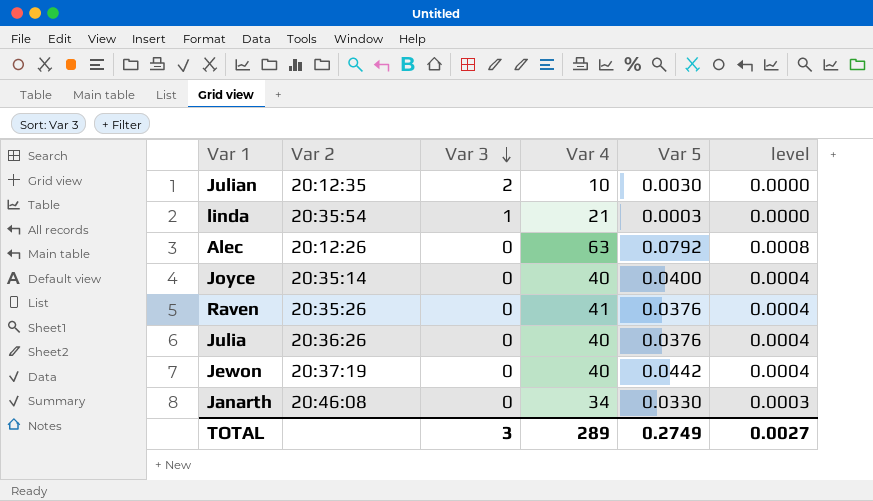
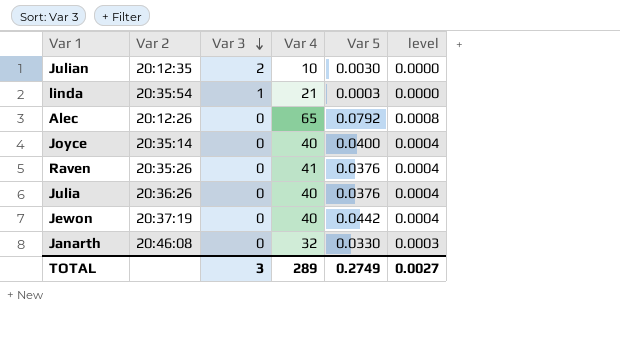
Alec | Var 4: 63 -> 65
Janarth | Var 4: 34 -> 32

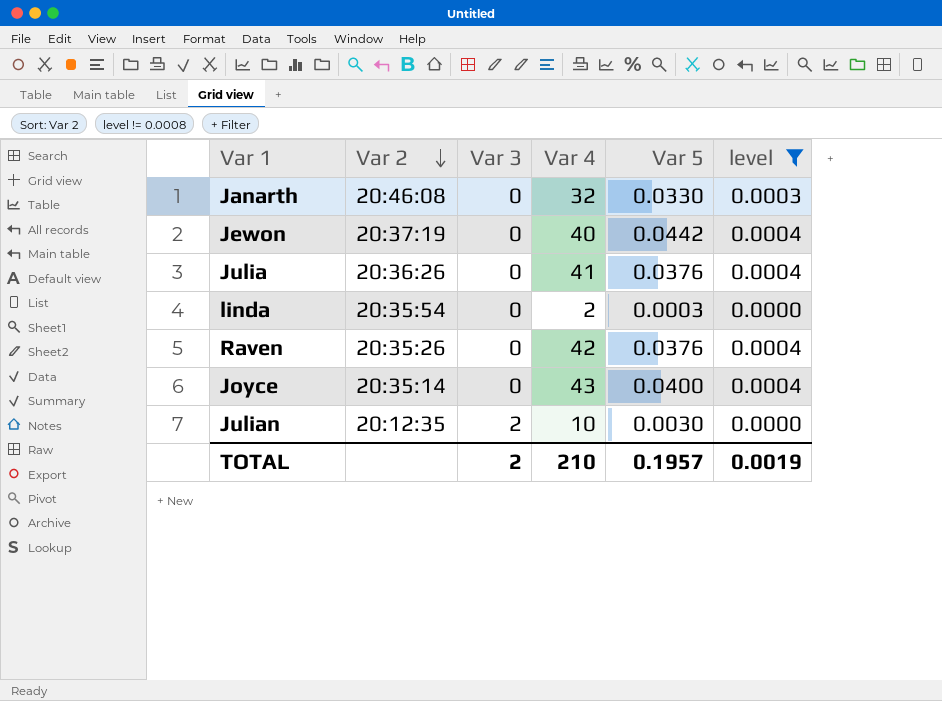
filter: none -> level != 0.0008
row order: Var 3 descending -> Var 2 descending
Julia | Var 4: 40 -> 41
linda | Var 3: 1 -> 0
linda | Var 4: 21 -> 2
Raven | Var 4: 41 -> 42
Joyce | Var 4: 40 -> 43
TOTAL | Var 3: 3 -> 2
TOTAL | Var 4: 289 -> 210
TOTAL | Var 5: 0.2749 -> 0.1957
TOTAL | level: 0.0027 -> 0.0019

